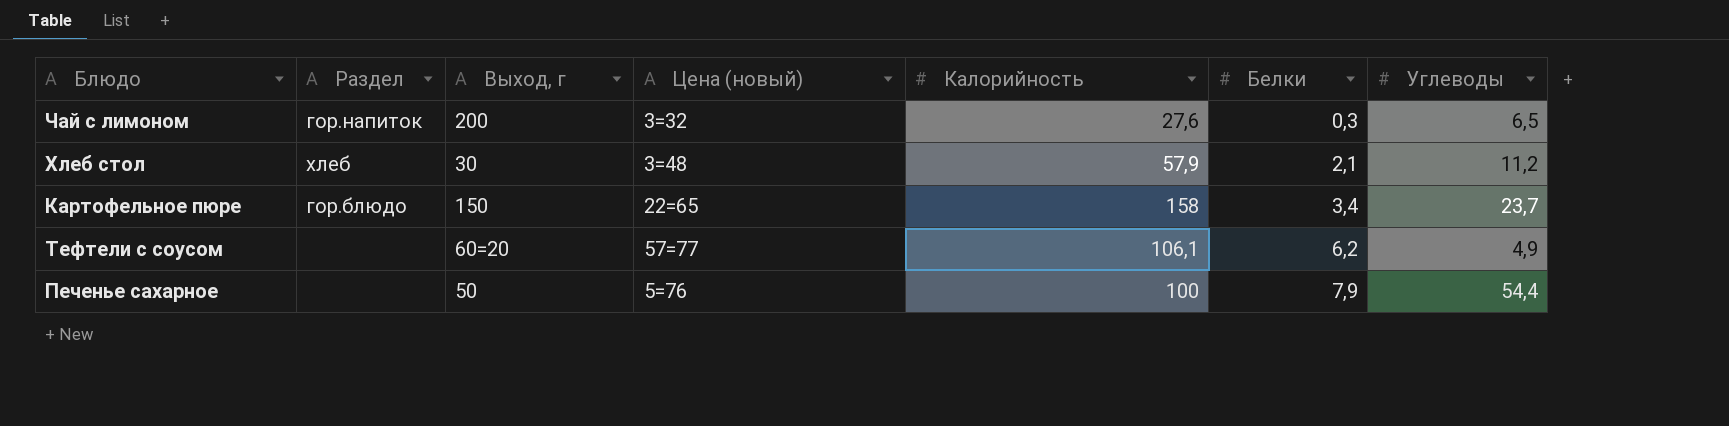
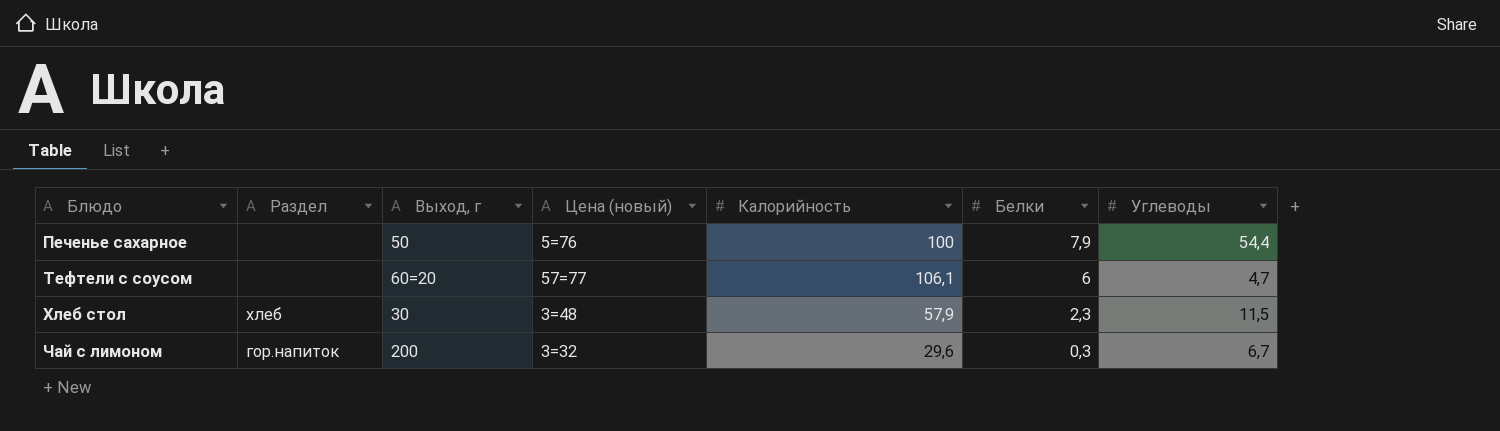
row order: Белки ascending -> Блюдо ascending
row Картофельное пюре: гор.блюдо | 150 | 22=65 | 158 | 3,4 | 23,7 -> none
Тефтели с соусом | Белки: 6,2 -> 6
Тефтели с соусом | Углеводы: 4,9 -> 4,7
Хлеб стол | Белки: 2,1 -> 2,3
Хлеб стол | Углеводы: 11,2 -> 11,5
Чай с лимоном | Калорийность: 27,6 -> 29,6
Чай с лимоном | Углеводы: 6,5 -> 6,7

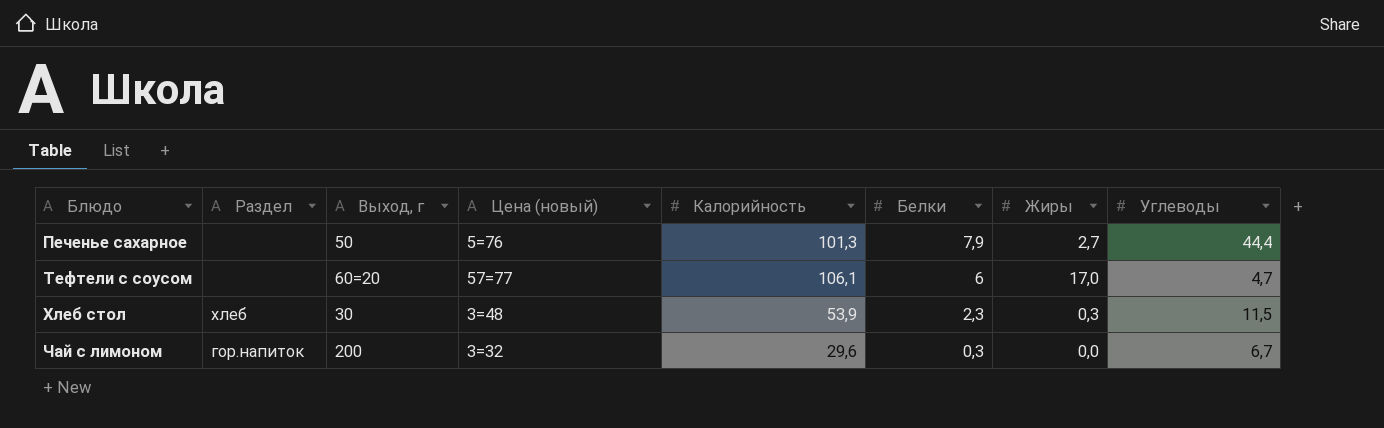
column Жиры | position: none -> 7
Печенье сахарное | Калорийность: 100 -> 101,3
Печенье сахарное | Углеводы: 54,4 -> 44,4
Хлеб стол | Калорийность: 57,9 -> 53,9

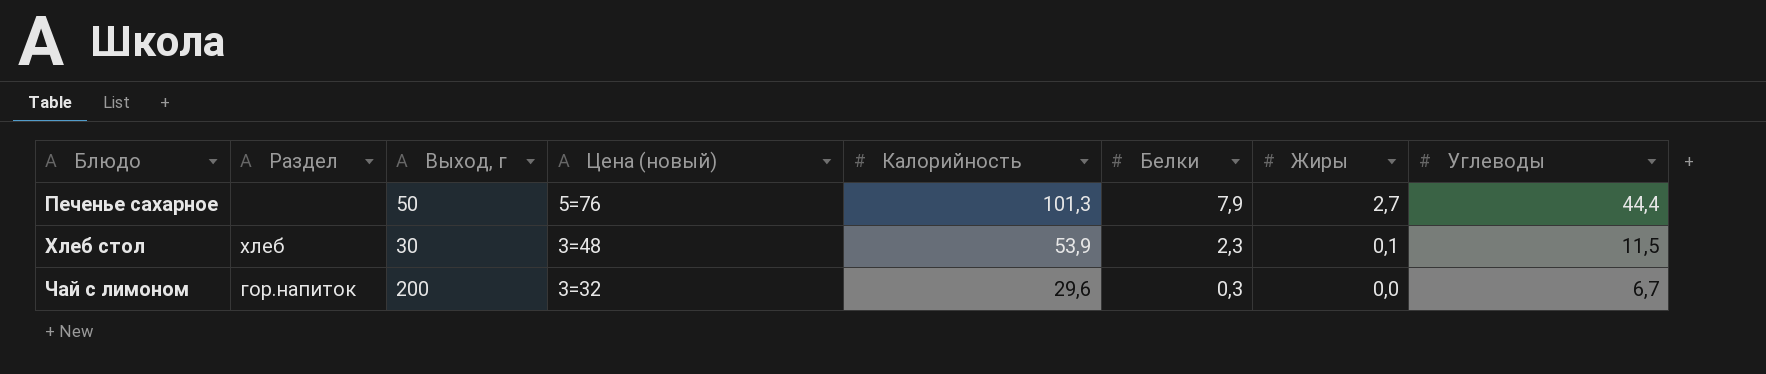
row Тефтели с соусом: none | 60=20 | 57=77 | 106,1 | 6 | 17,0 | 4,7 -> none
Хлеб стол | Жиры: 0,3 -> 0,1

